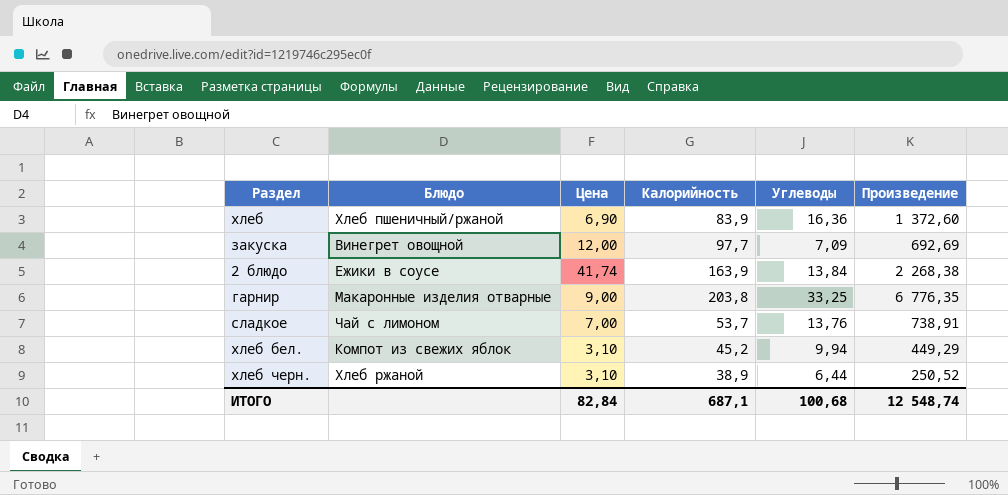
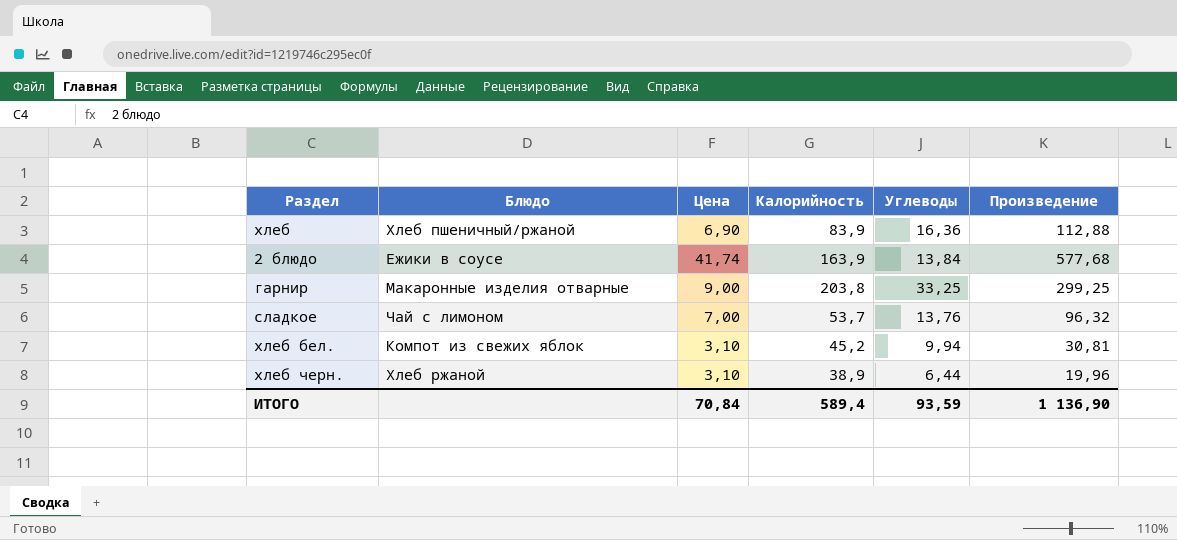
column Произведение | formula: [Калорийность] * [Углеводы] -> [Цена] * [Углеводы]
row закуска: Винегрет овощной | 12,00 | 97,7 | 7,09 | 692,69 -> none
ИТОГО | Цена: 82,84 -> 70,84
ИТОГО | Калорийность: 687,1 -> 589,4
ИТОГО | Углеводы: 100,68 -> 93,59
ИТОГО | Произведение: 12 548,74 -> 1 136,90

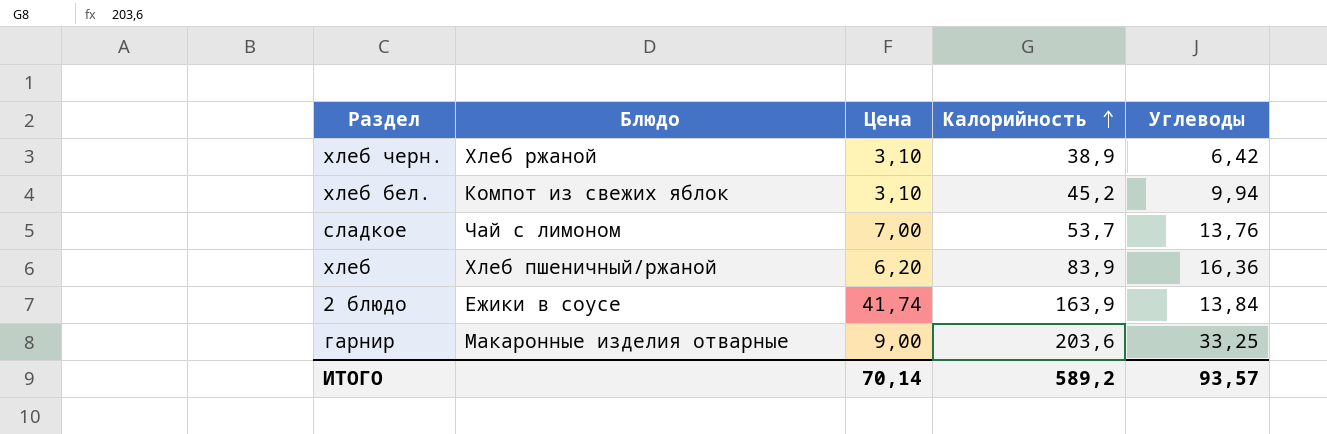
row order: none -> Калорийность ascending
column Произведение | formula: [Цена] * [Углеводы] -> none
хлеб черн. | Углеводы: 6,44 -> 6,42
хлеб | Цена: 6,90 -> 6,20
гарнир | Калорийность: 203,8 -> 203,6
ИТОГО | Цена: 70,84 -> 70,14
ИТОГО | Калорийность: 589,4 -> 589,2
ИТОГО | Углеводы: 93,59 -> 93,57

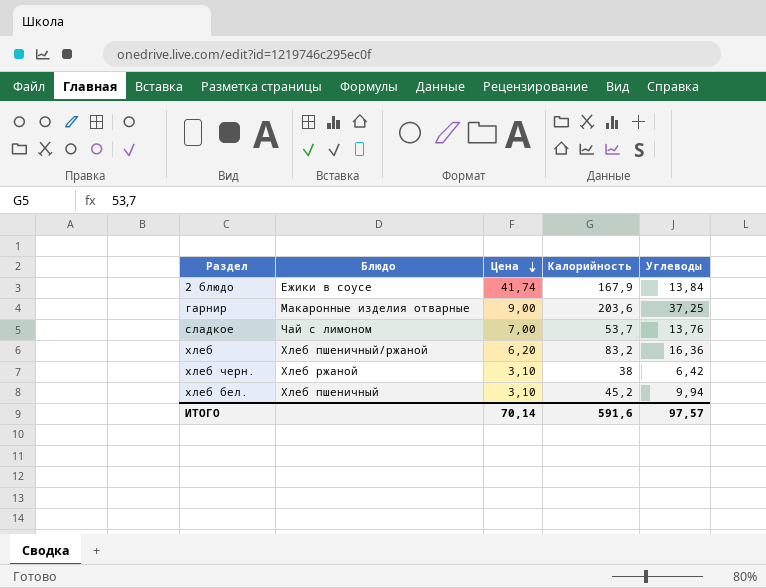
row order: Калорийность ascending -> Цена descending
2 блюдо | Калорийность: 163,9 -> 167,9
гарнир | Углеводы: 33,25 -> 37,25
хлеб | Калорийность: 83,9 -> 83,2
хлеб черн. | Калорийность: 38,9 -> 38
хлеб бел. | Блюдо: Компот из свежих яблок -> Хлеб пшеничный
ИТОГО | Калорийность: 589,2 -> 591,6
ИТОГО | Углеводы: 93,57 -> 97,57

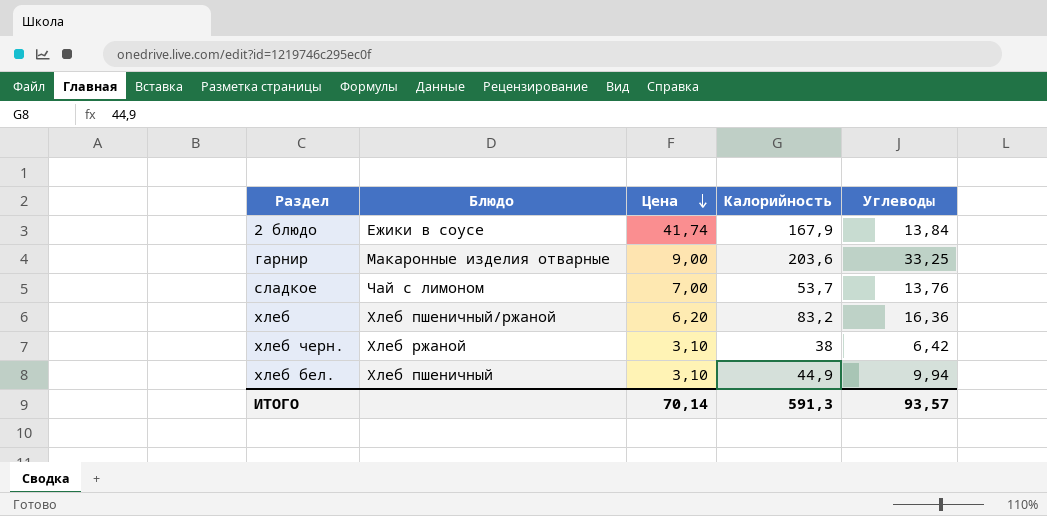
гарнир | Углеводы: 37,25 -> 33,25
хлеб бел. | Калорийность: 45,2 -> 44,9
ИТОГО | Калорийность: 591,6 -> 591,3
ИТОГО | Углеводы: 97,57 -> 93,57

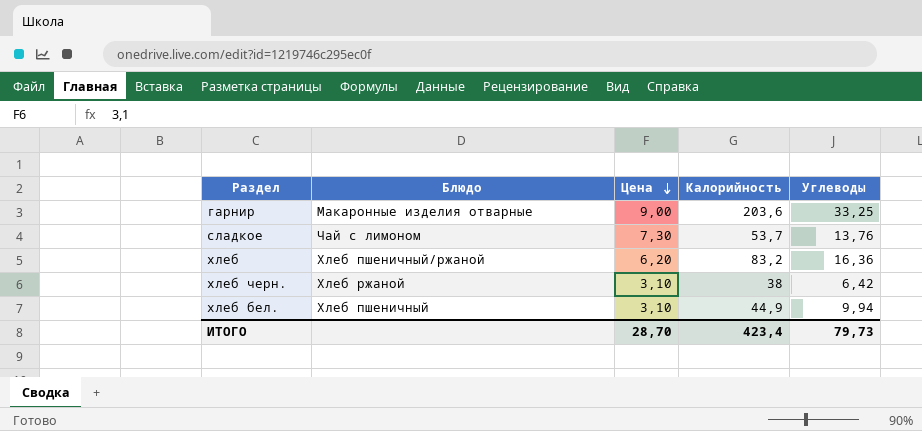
row 2 блюдо: Ежики в соусе | 41,74 | 167,9 | 13,84 -> none
сладкое | Цена: 7,00 -> 7,30
ИТОГО | Цена: 70,14 -> 28,70
ИТОГО | Калорийность: 591,3 -> 423,4
ИТОГО | Углеводы: 93,57 -> 79,73

